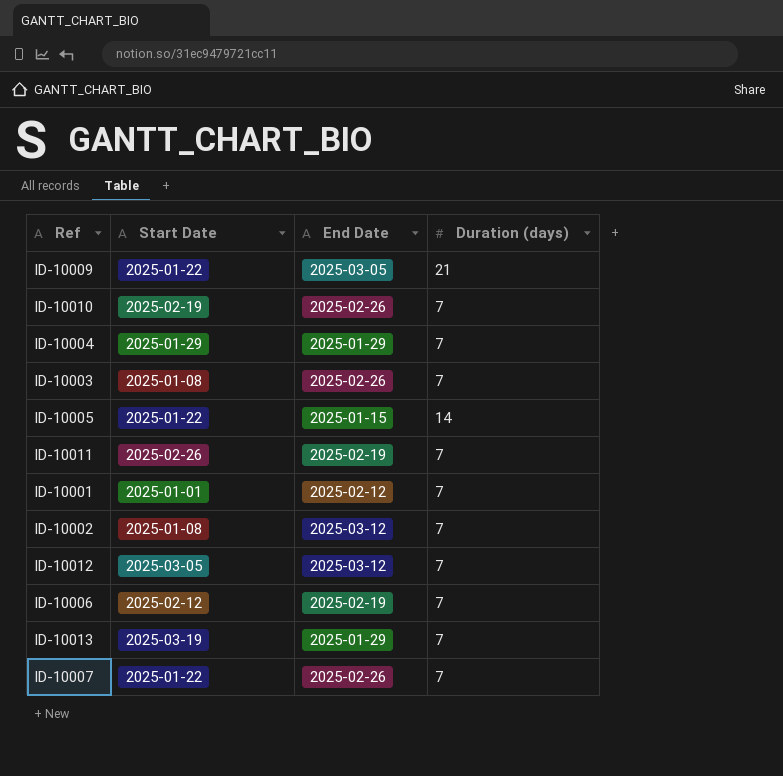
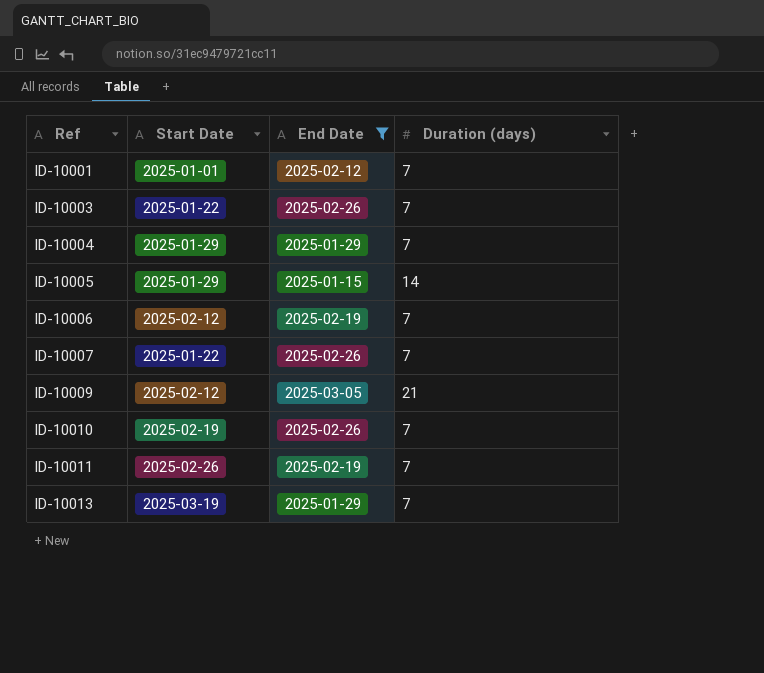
filter: none -> End Date != 2025-03-12
row order: none -> Ref ascending
ID-10003 | Start Date: 2025-01-08 -> 2025-01-22
ID-10005 | Start Date: 2025-01-22 -> 2025-01-29
ID-10009 | Start Date: 2025-01-22 -> 2025-02-12

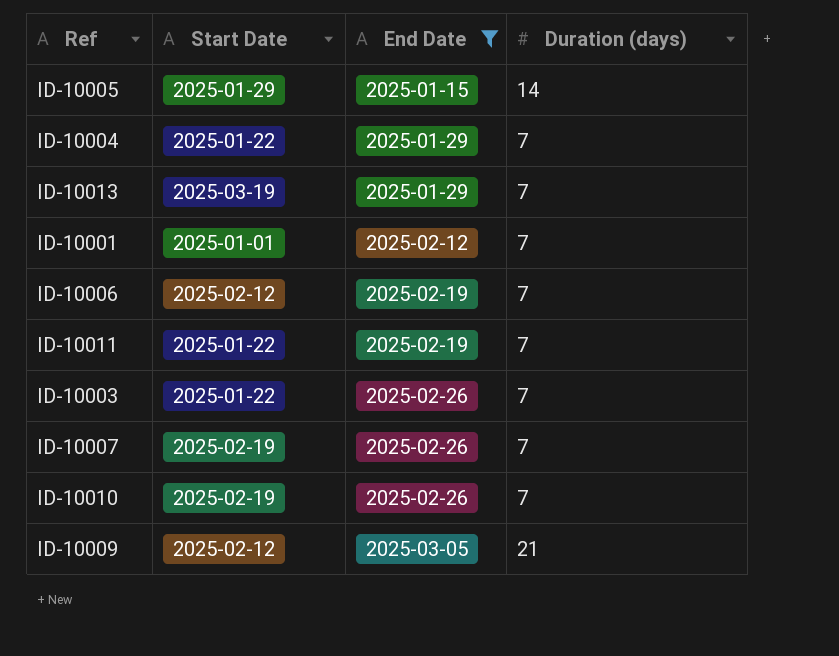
row order: Ref ascending -> End Date ascending
ID-10004 | Start Date: 2025-01-29 -> 2025-01-22
ID-10011 | Start Date: 2025-02-26 -> 2025-01-22
ID-10007 | Start Date: 2025-01-22 -> 2025-02-19

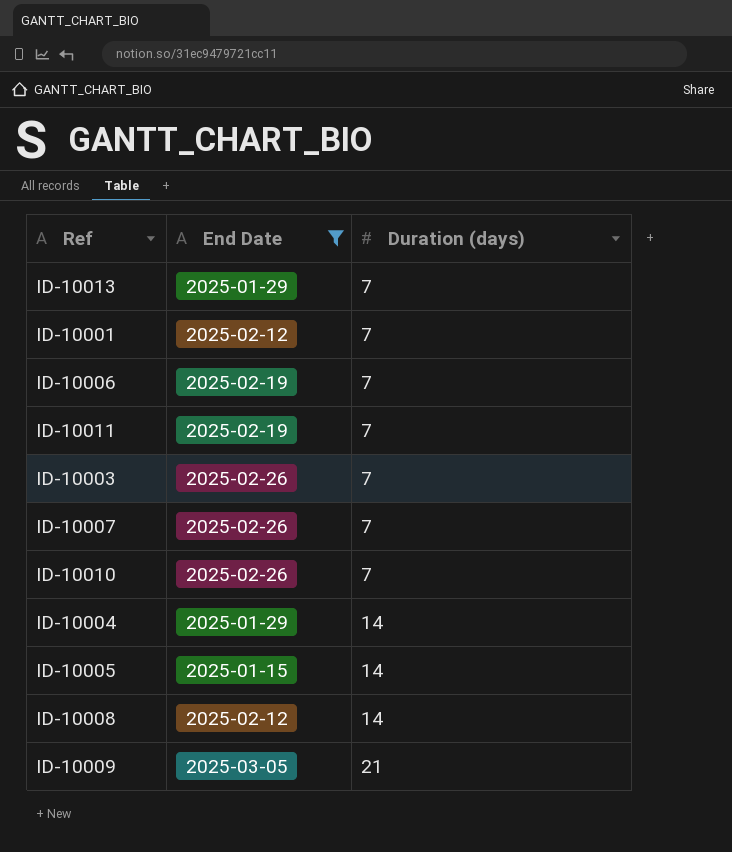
row order: End Date ascending -> Duration (days) ascending
column Start Date | position: 2 -> none
ID-10004 | Duration (days): 7 -> 14
row ID-10008: none -> 2025-02-12 | 14

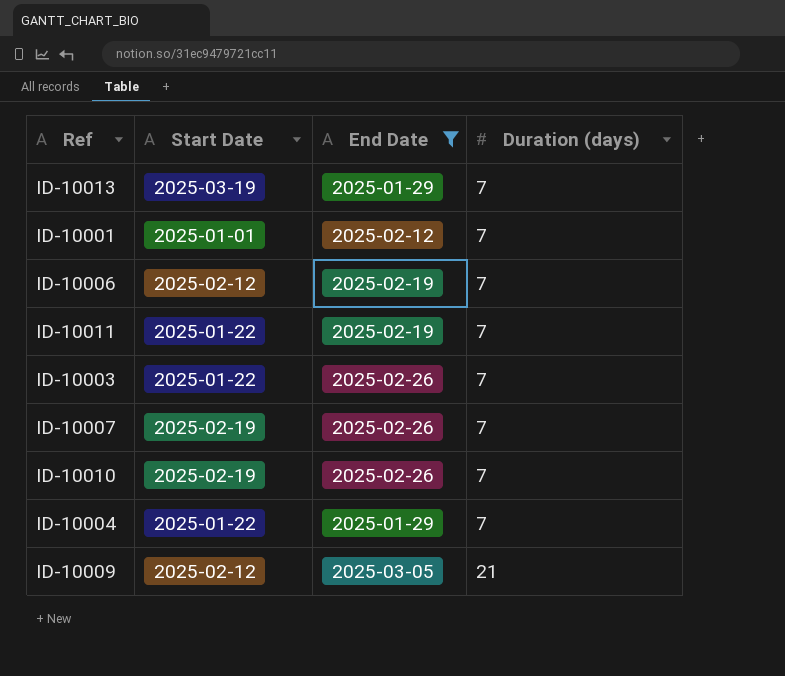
column Start Date | position: none -> 2
row ID-10005: 2025-01-15 | 14 -> none
row ID-10008: 2025-02-12 | 14 -> none
ID-10004 | Duration (days): 14 -> 7

